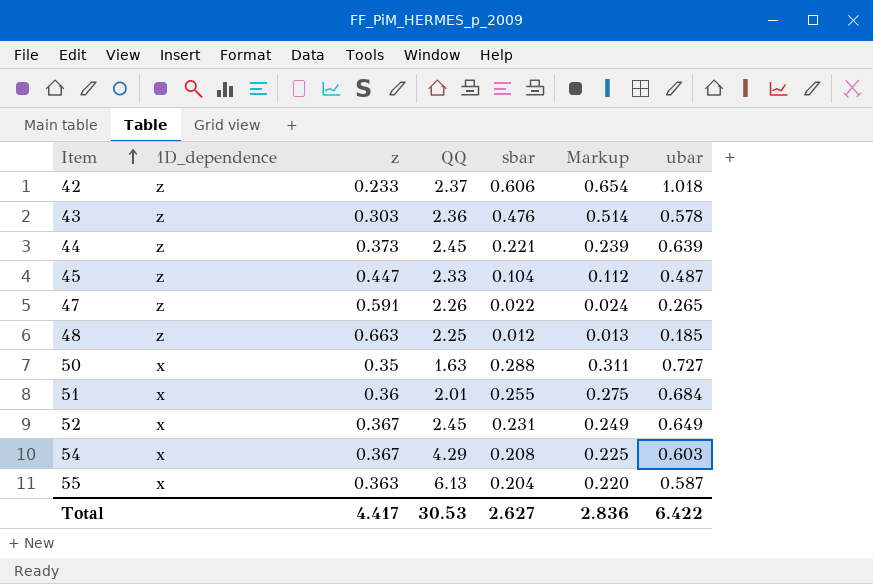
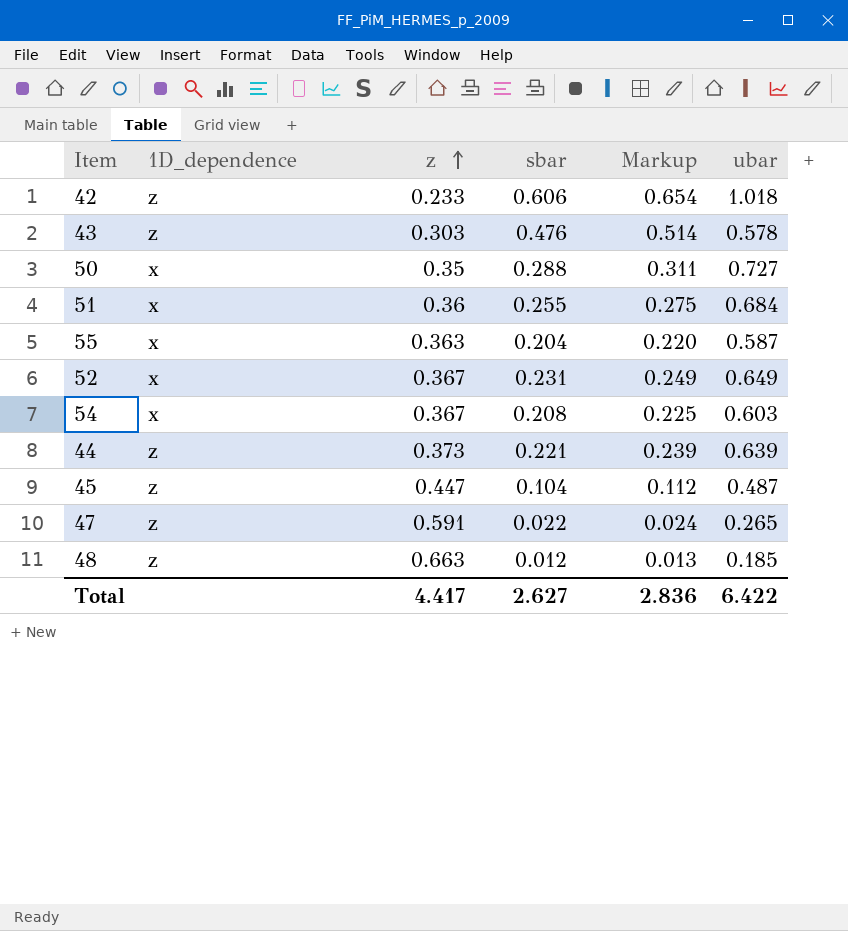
row order: Item ascending -> z ascending
column QQ | position: 4 -> none

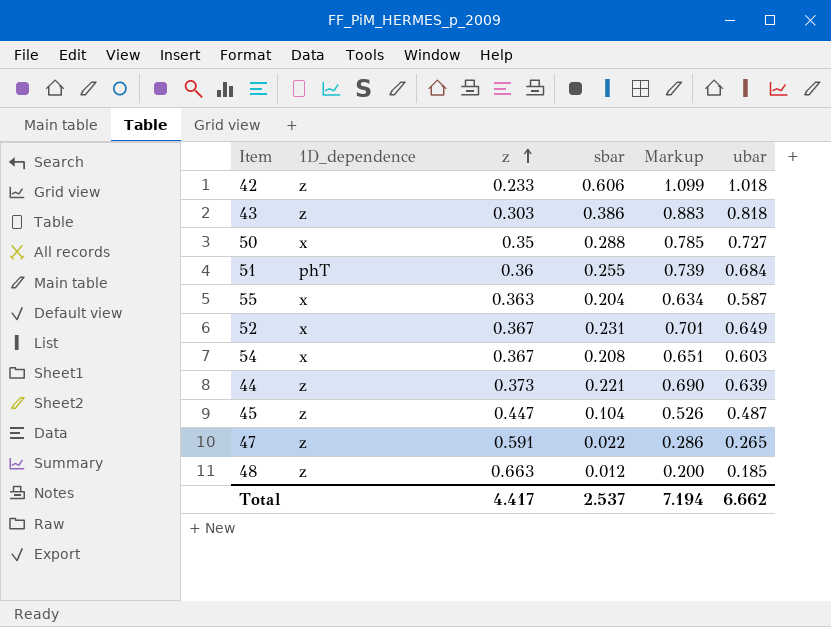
column Markup | formula: [sbar] * 1.08 -> [ubar] * 1.08
43 | sbar: 0.476 -> 0.386
43 | ubar: 0.578 -> 0.818
51 | 1D_dependence: x -> phT
Total | sbar: 2.627 -> 2.537
Total | Markup: 2.836 -> 7.194
Total | ubar: 6.422 -> 6.662

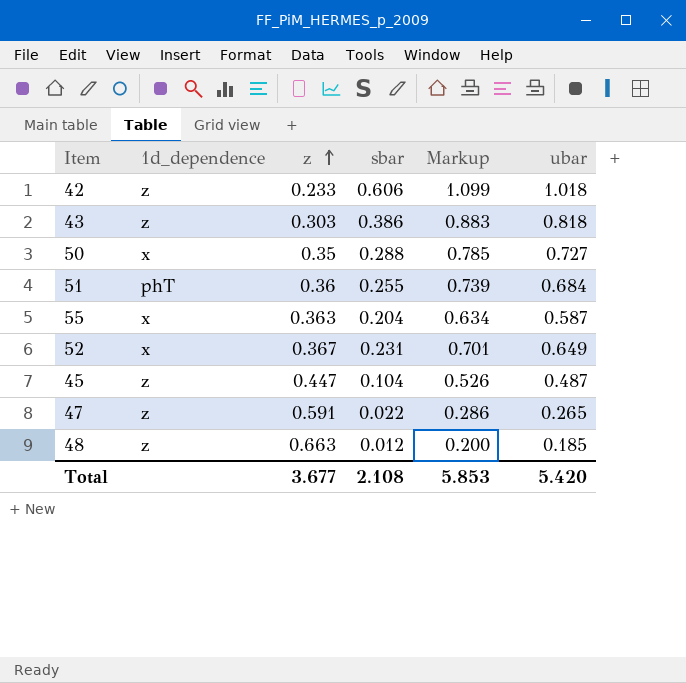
column name: 1D_dependence -> 1d_dependence
row 54: x | 0.367 | 0.208 | 0.651 | 0.603 -> none
row 44: z | 0.373 | 0.221 | 0.690 | 0.639 -> none
Total | z: 4.417 -> 3.677
Total | sbar: 2.537 -> 2.108
Total | Markup: 7.194 -> 5.853
Total | ubar: 6.662 -> 5.420

